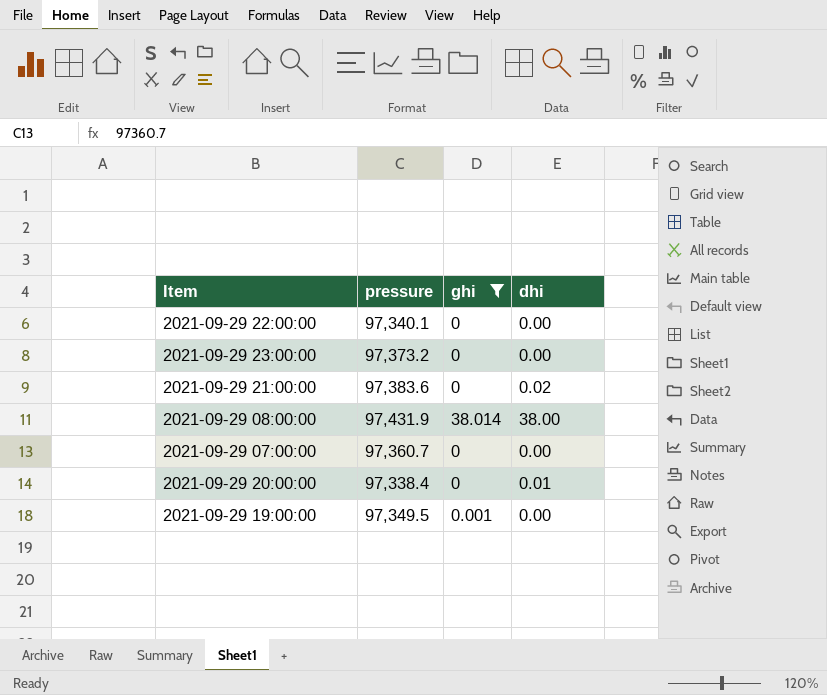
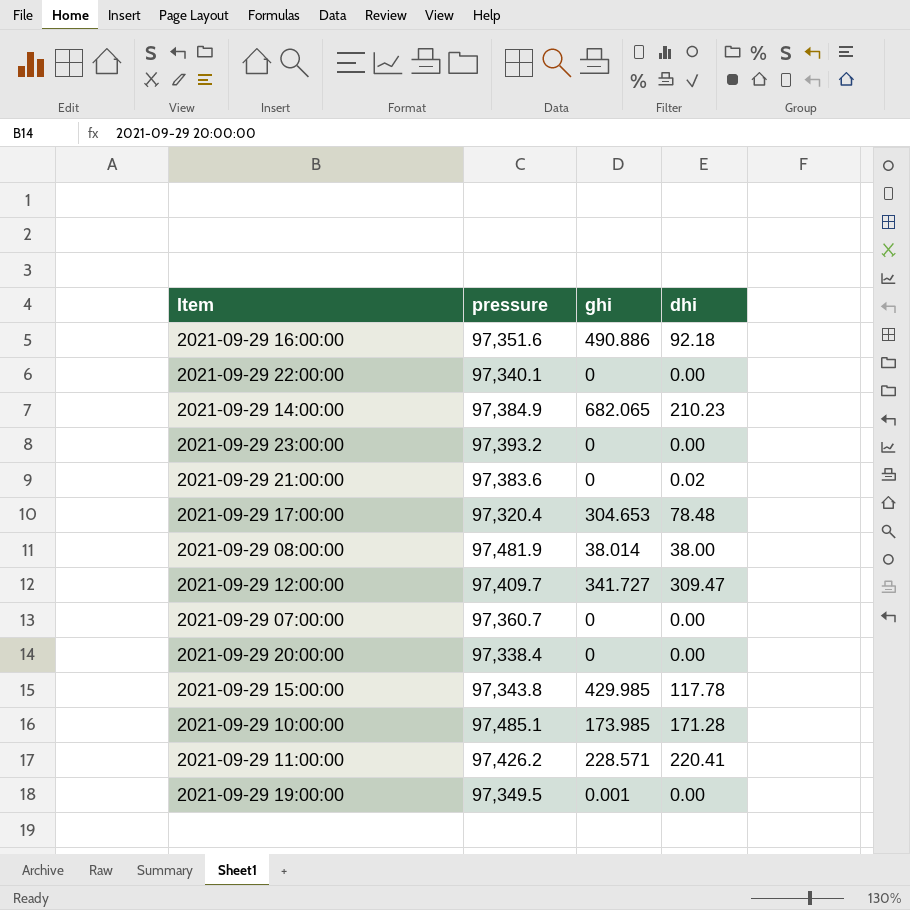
filter: ghi <= 38.014 -> none
2021-09-29 23:00:00 | pressure: 97,373.2 -> 97,393.2
2021-09-29 08:00:00 | pressure: 97,431.9 -> 97,481.9
2021-09-29 20:00:00 | dhi: 0.01 -> 0.00

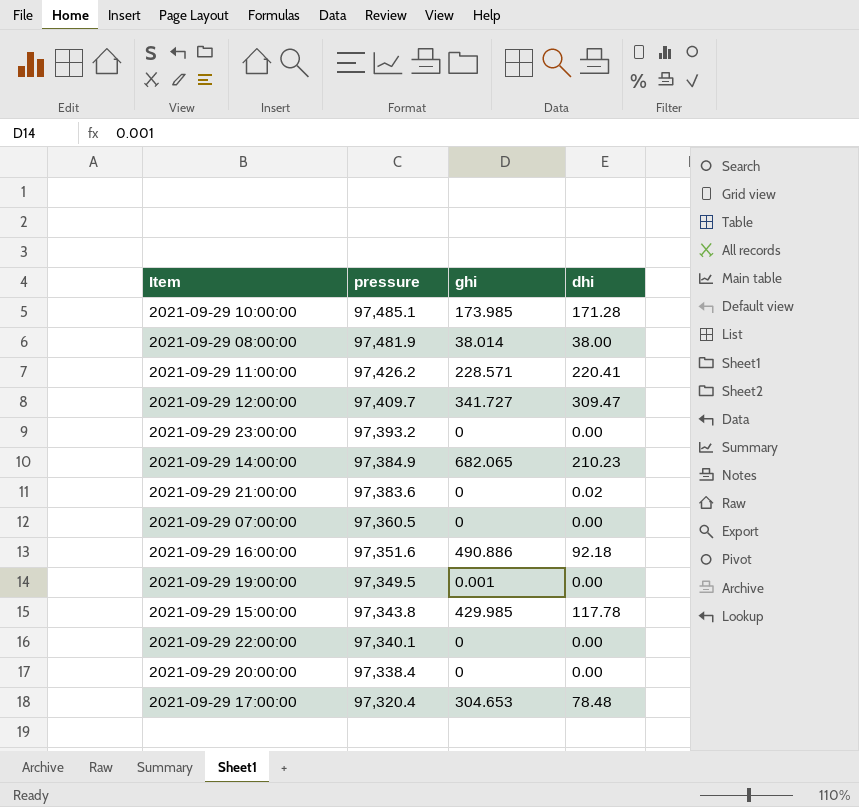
row order: none -> pressure descending
2021-09-29 07:00:00 | pressure: 97,360.7 -> 97,360.5

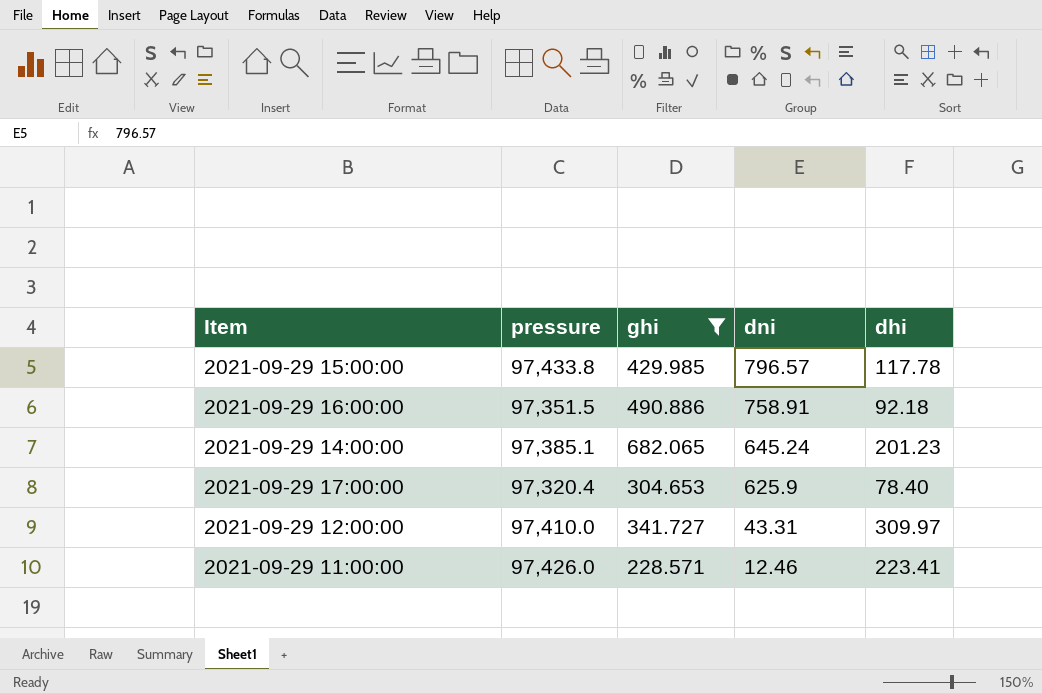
filter: none -> ghi >= 228.571
row order: pressure descending -> dni descending
column dni | position: none -> 4
2021-09-29 15:00:00 | pressure: 97,343.8 -> 97,433.8
2021-09-29 16:00:00 | pressure: 97,351.6 -> 97,351.5
2021-09-29 14:00:00 | pressure: 97,384.9 -> 97,385.1
2021-09-29 14:00:00 | dhi: 210.23 -> 201.23
2021-09-29 17:00:00 | dhi: 78.48 -> 78.40
2021-09-29 12:00:00 | pressure: 97,409.7 -> 97,410.0
2021-09-29 12:00:00 | dhi: 309.47 -> 309.97
2021-09-29 11:00:00 | pressure: 97,426.2 -> 97,426.0
2021-09-29 11:00:00 | dhi: 220.41 -> 223.41

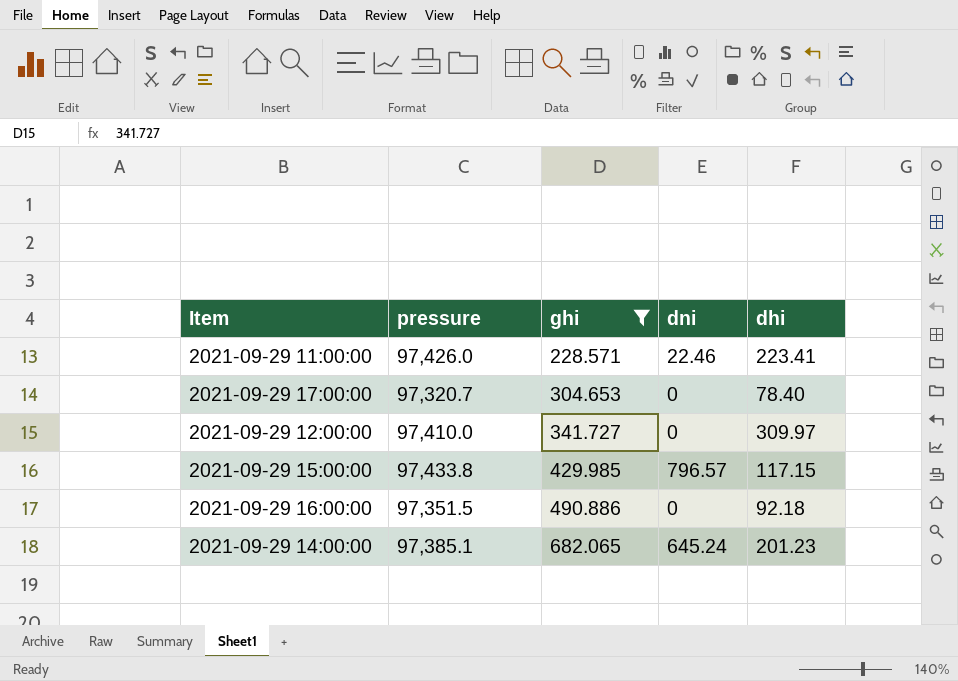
row order: dni descending -> ghi ascending
2021-09-29 11:00:00 | dni: 12.46 -> 22.46
2021-09-29 17:00:00 | pressure: 97,320.4 -> 97,320.7
2021-09-29 17:00:00 | dni: 625.9 -> 0
2021-09-29 12:00:00 | dni: 43.31 -> 0
2021-09-29 15:00:00 | dhi: 117.78 -> 117.15
2021-09-29 16:00:00 | dni: 758.91 -> 0

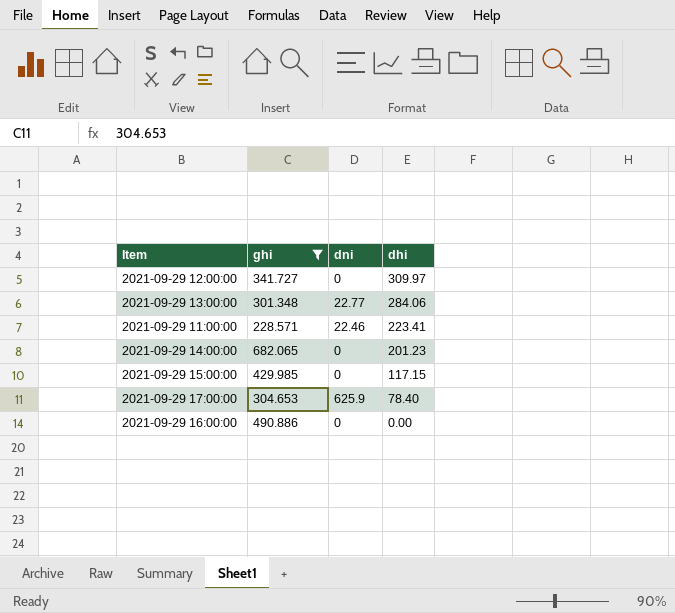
row order: ghi ascending -> dhi descending
column pressure | position: 2 -> none
row 2021-09-29 13:00:00: none -> 301.348 | 22.77 | 284.06
2021-09-29 14:00:00 | dni: 645.24 -> 0
2021-09-29 15:00:00 | dni: 796.57 -> 0
2021-09-29 17:00:00 | dni: 0 -> 625.9
2021-09-29 16:00:00 | dhi: 92.18 -> 0.00

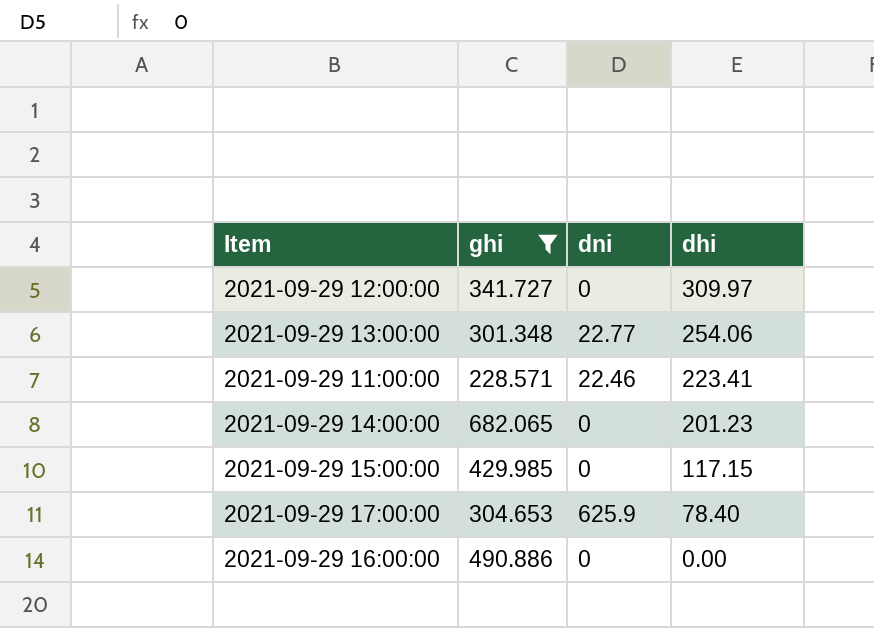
2021-09-29 13:00:00 | dhi: 284.06 -> 254.06

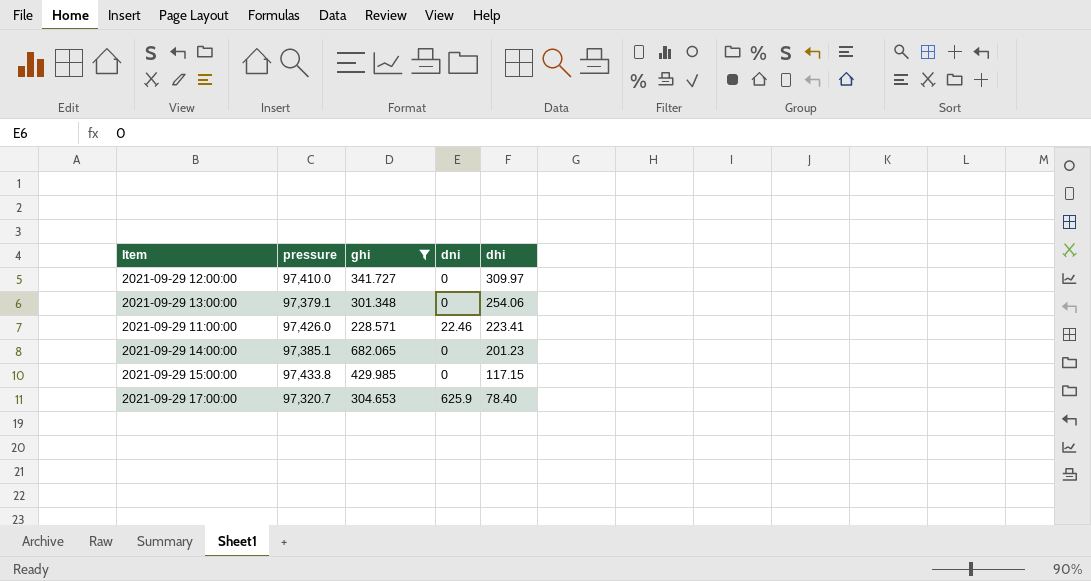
column pressure | position: none -> 2
row 2021-09-29 16:00:00: 490.886 | 0 | 0.00 -> none
2021-09-29 13:00:00 | dni: 22.77 -> 0

